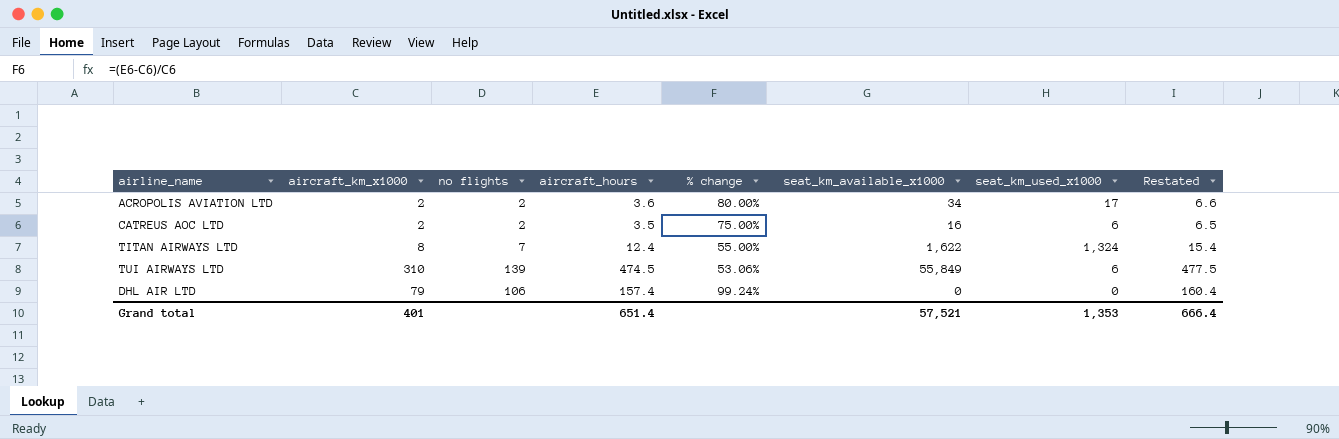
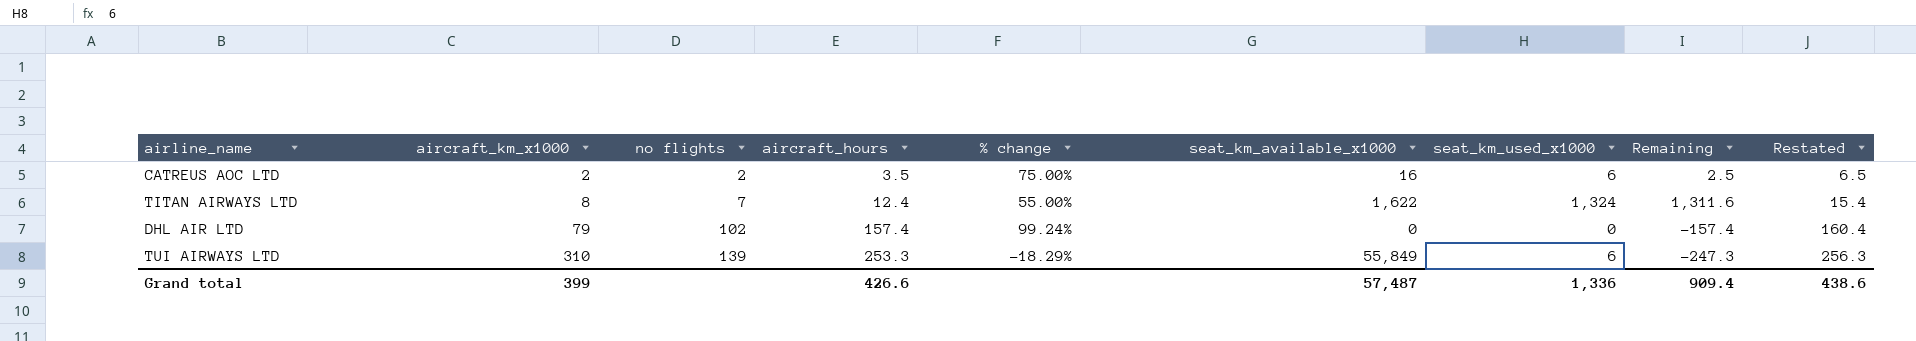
row order: none -> aircraft_km_x1000 ascending
column Remaining | formula: none -> [seat_km_used_x1000] - [aircraft_hours]
row ACROPOLIS AVIATION LTD: 2 | 2 | 3.6 | 80.00% | 34 | 17 | 6.6 -> none
DHL AIR LTD | no flights: 106 -> 102
TUI AIRWAYS LTD | aircraft_hours: 474.5 -> 253.3
TUI AIRWAYS LTD | % change: 53.06% -> -18.29%
TUI AIRWAYS LTD | Restated: 477.5 -> 256.3
Grand total | aircraft_km_x1000: 401 -> 399
Grand total | aircraft_hours: 651.4 -> 426.6
Grand total | seat_km_available_x1000: 57,521 -> 57,487
Grand total | seat_km_used_x1000: 1,353 -> 1,336
Grand total | Restated: 666.4 -> 438.6

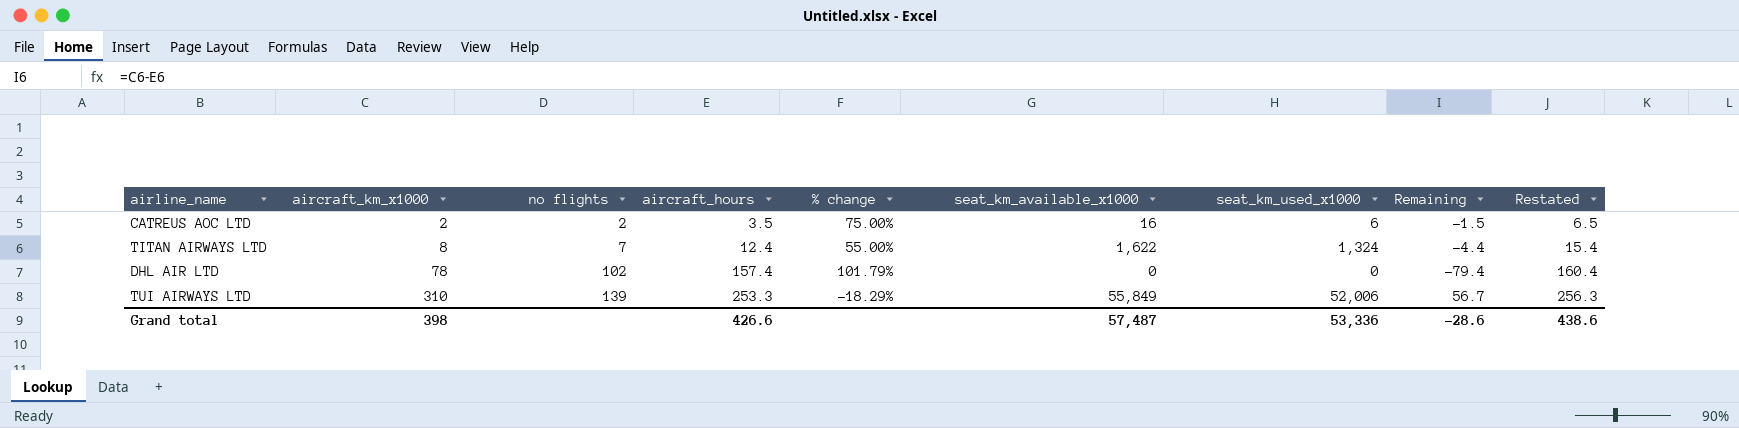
column Remaining | formula: [seat_km_used_x1000] - [aircraft_hours] -> [aircraft_km_x1000] - [aircraft_hours]
DHL AIR LTD | aircraft_km_x1000: 79 -> 78
DHL AIR LTD | % change: 99.24% -> 101.79%
TUI AIRWAYS LTD | seat_km_used_x1000: 6 -> 52,006
Grand total | aircraft_km_x1000: 399 -> 398
Grand total | seat_km_used_x1000: 1,336 -> 53,336
Grand total | Remaining: 909.4 -> -28.6

